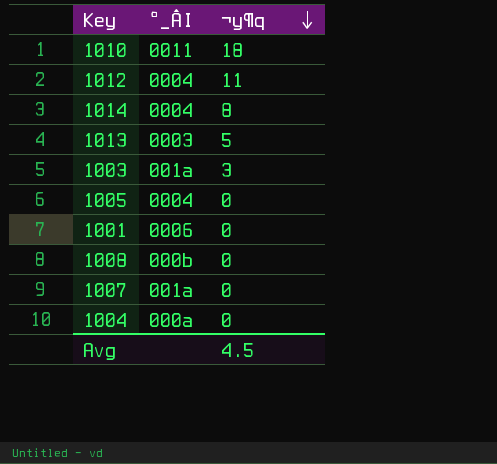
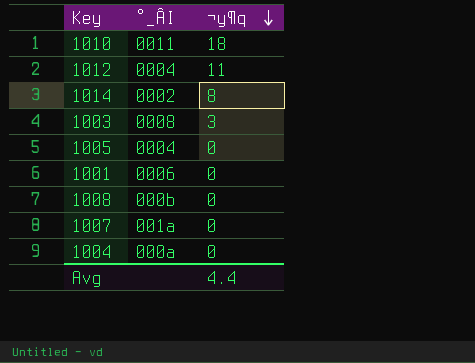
row 1013: 0003 | 5 -> none
1014 | °_ÂI: 0004 -> 0002
1003 | °_ÂI: 001a -> 0008
Avg | ¬y¶q: 4.5 -> 4.4

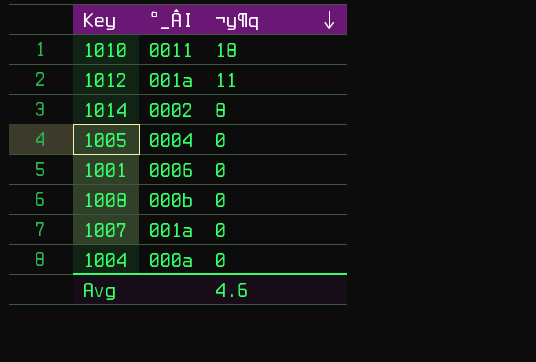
row 1003: 0008 | 3 -> none
1012 | °_ÂI: 0004 -> 001a
Avg | ¬y¶q: 4.4 -> 4.6

